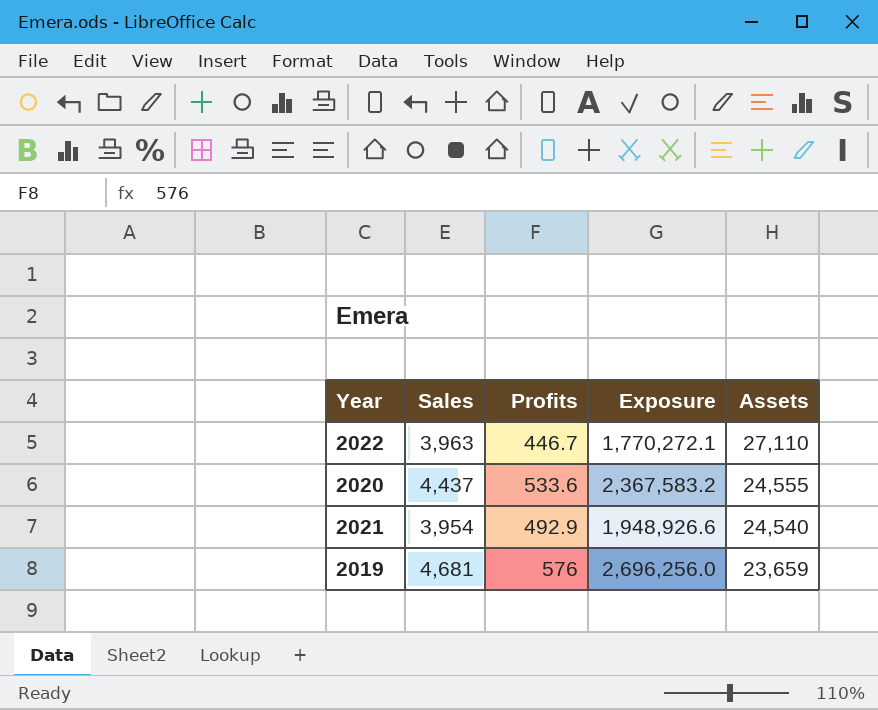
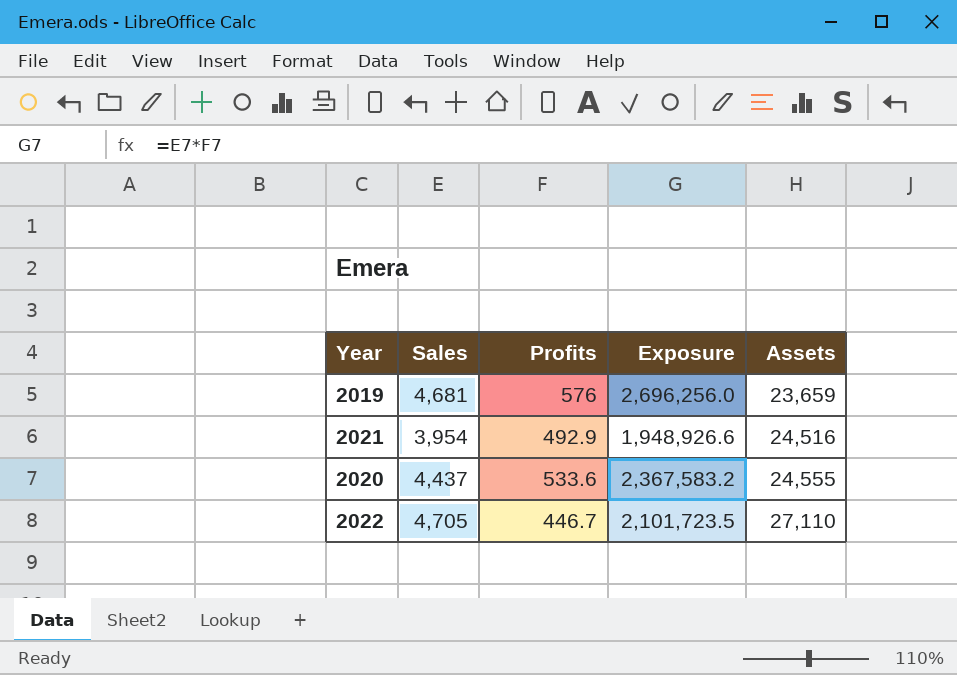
row order: Assets descending -> Assets ascending
2021 | Assets: 24,540 -> 24,516
2022 | Sales: 3,963 -> 4,705
2022 | Exposure: 1,770,272.1 -> 2,101,723.5

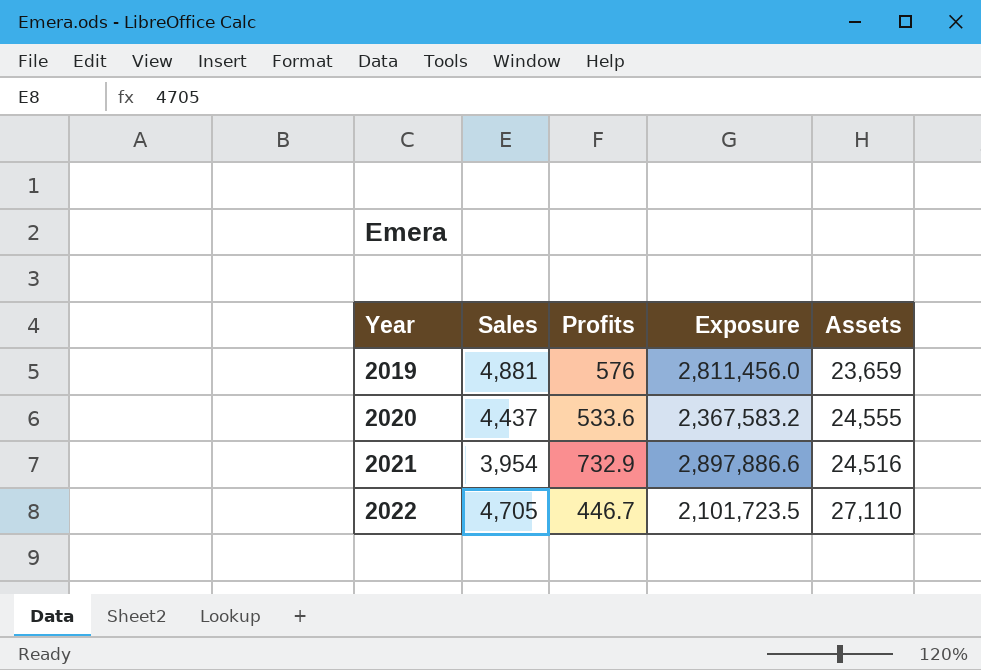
row order: Assets ascending -> Year ascending
2019 | Sales: 4,681 -> 4,881
2019 | Exposure: 2,696,256.0 -> 2,811,456.0
2021 | Profits: 492.9 -> 732.9
2021 | Exposure: 1,948,926.6 -> 2,897,886.6

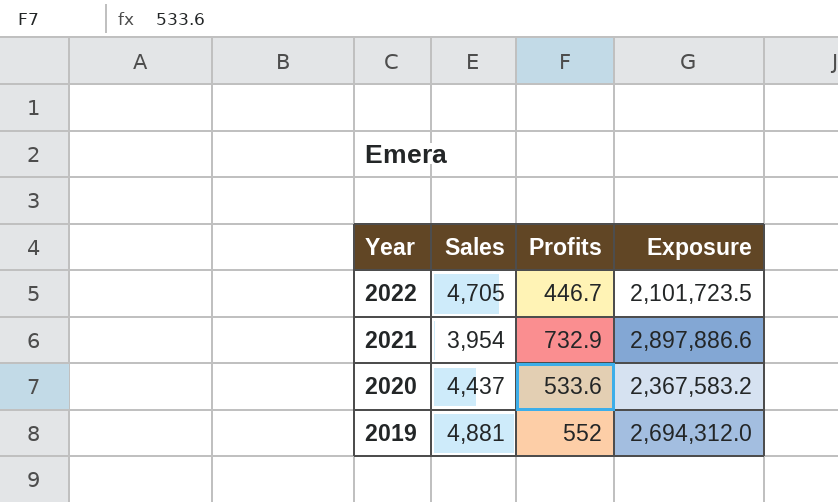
row order: Year ascending -> Year descending
column Assets | position: 5 -> none
2019 | Profits: 576 -> 552
2019 | Exposure: 2,811,456.0 -> 2,694,312.0

